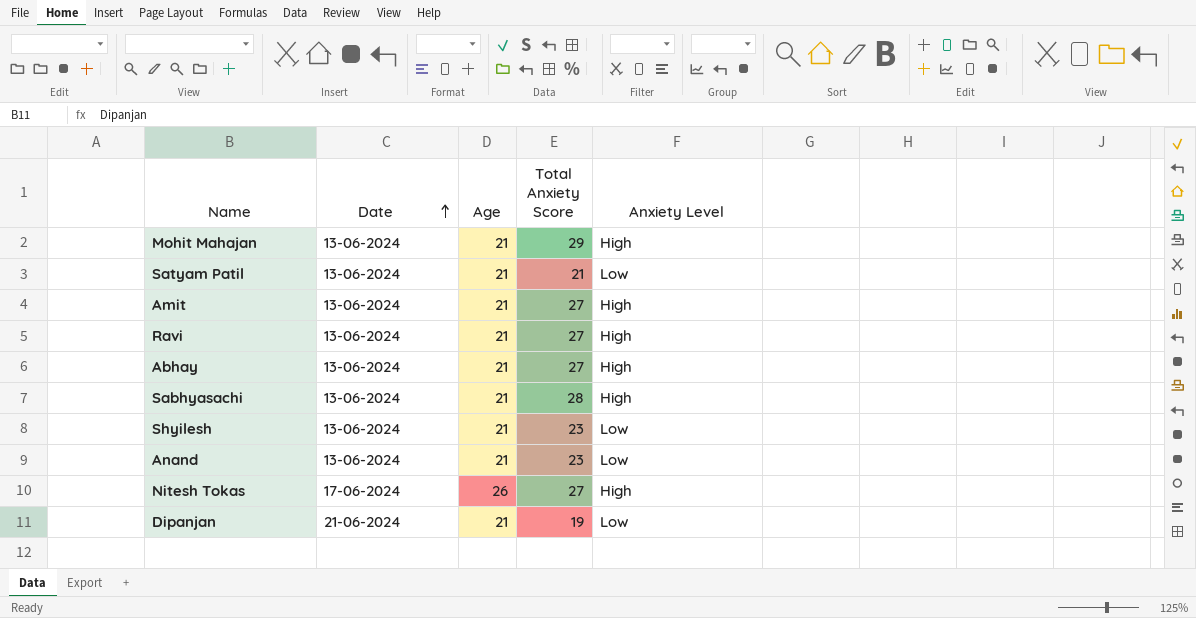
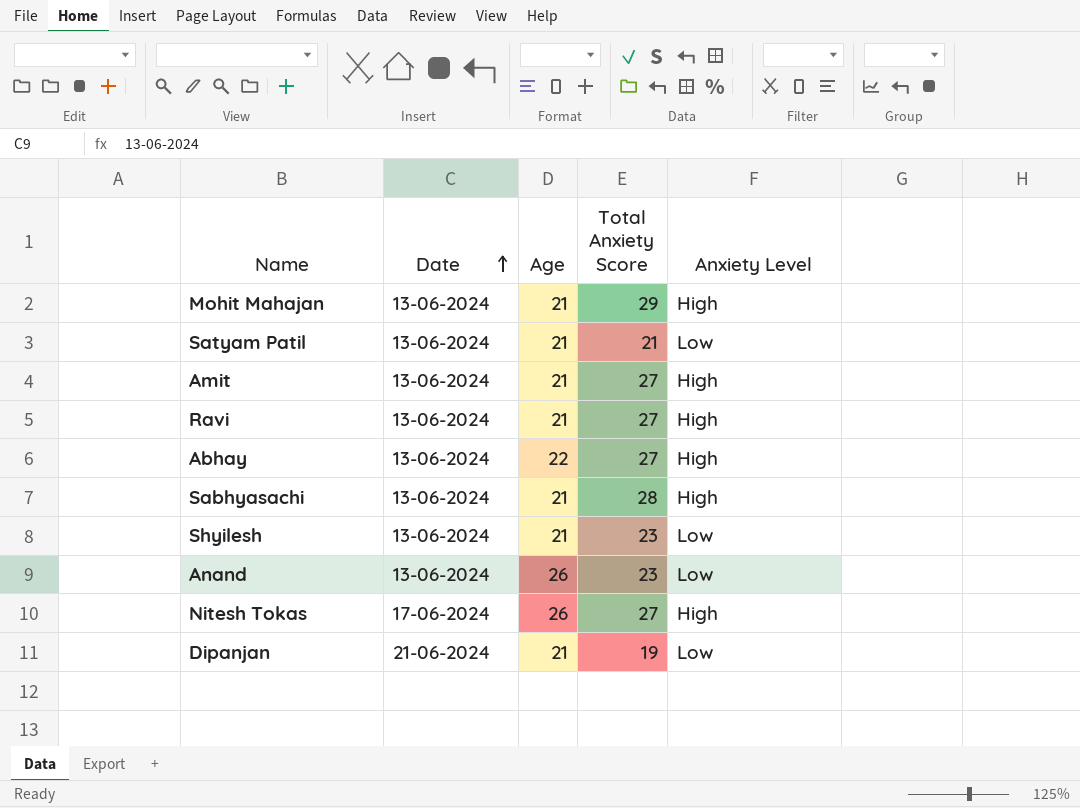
Abhay | Age: 21 -> 22
Anand | Age: 21 -> 26

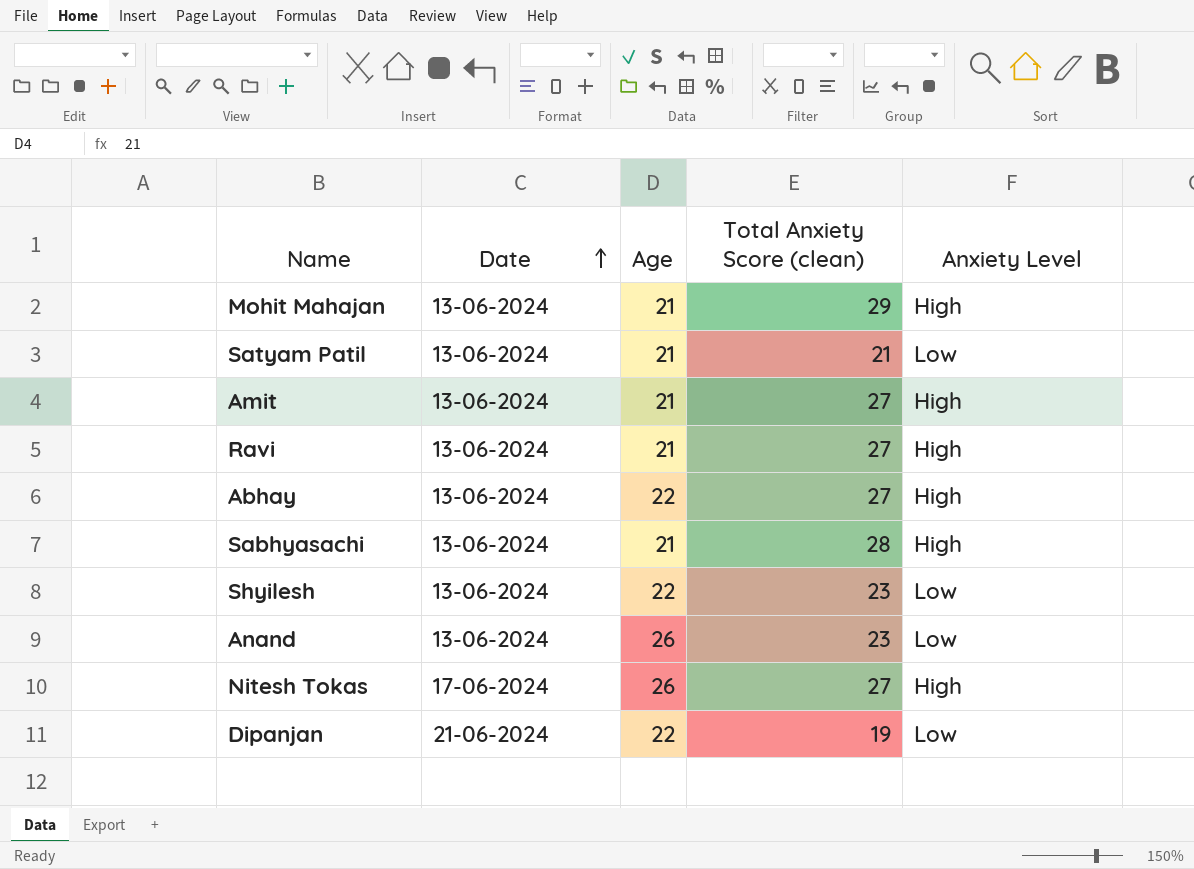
column name: Total Anxiety Score -> Total Anxiety Score (clean)
Shyilesh | Age: 21 -> 22
Dipanjan | Age: 21 -> 22

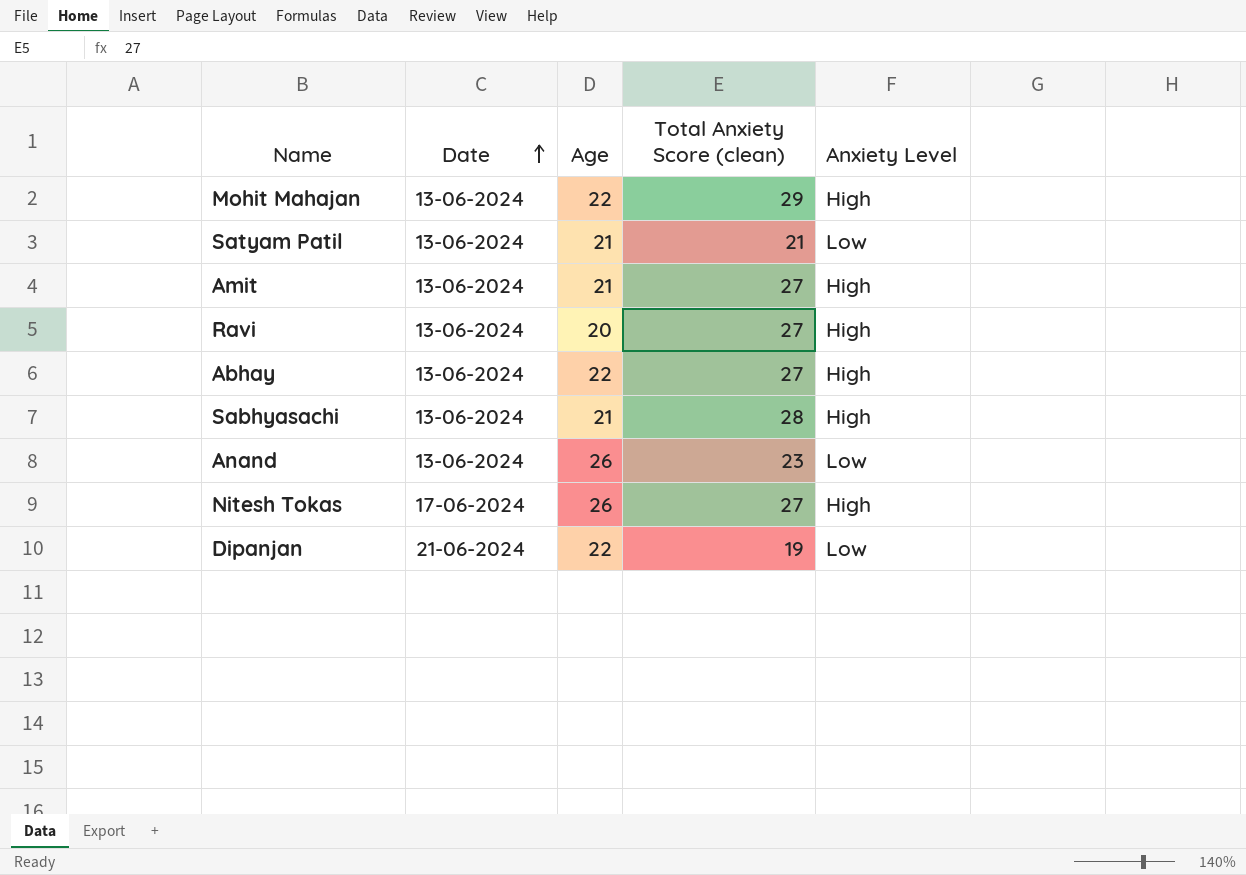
row Shyilesh: 13-06-2024 | 22 | 23 | Low -> none
Mohit Mahajan | Age: 21 -> 22
Ravi | Age: 21 -> 20

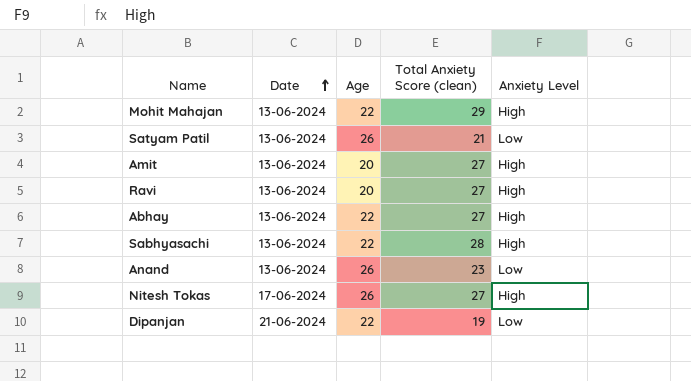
Satyam Patil | Age: 21 -> 26
Amit | Age: 21 -> 20
Sabhyasachi | Age: 21 -> 22

